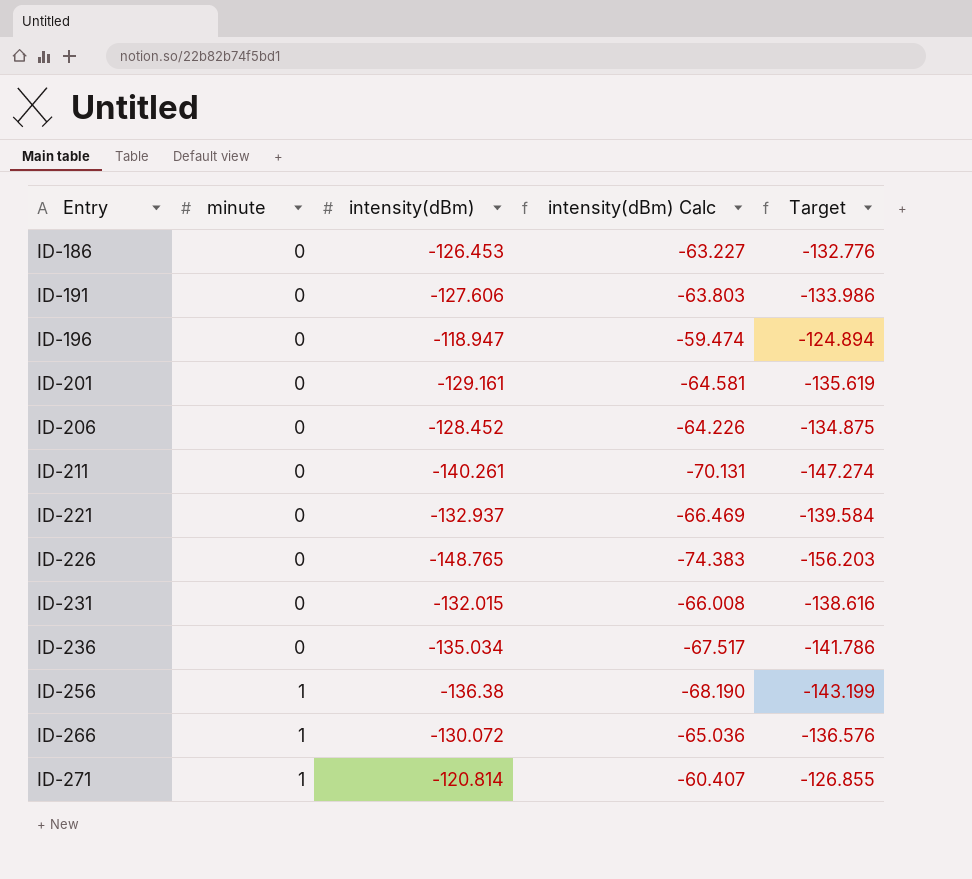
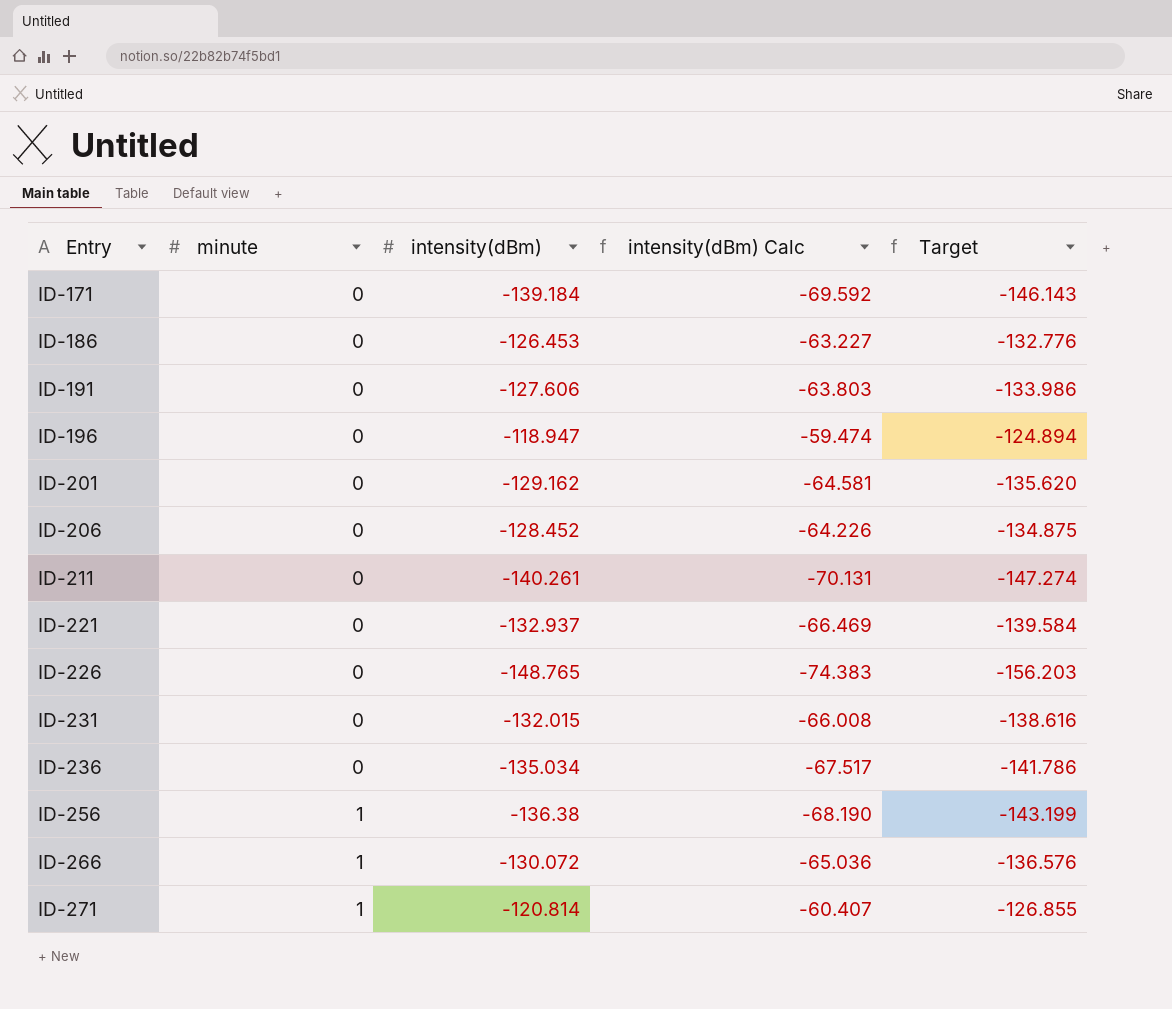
row ID-171: none -> 0 | -139.184 | -69.592 | -146.143
ID-201 | intensity(dBm): -129.161 -> -129.162
ID-201 | Target: -135.619 -> -135.620

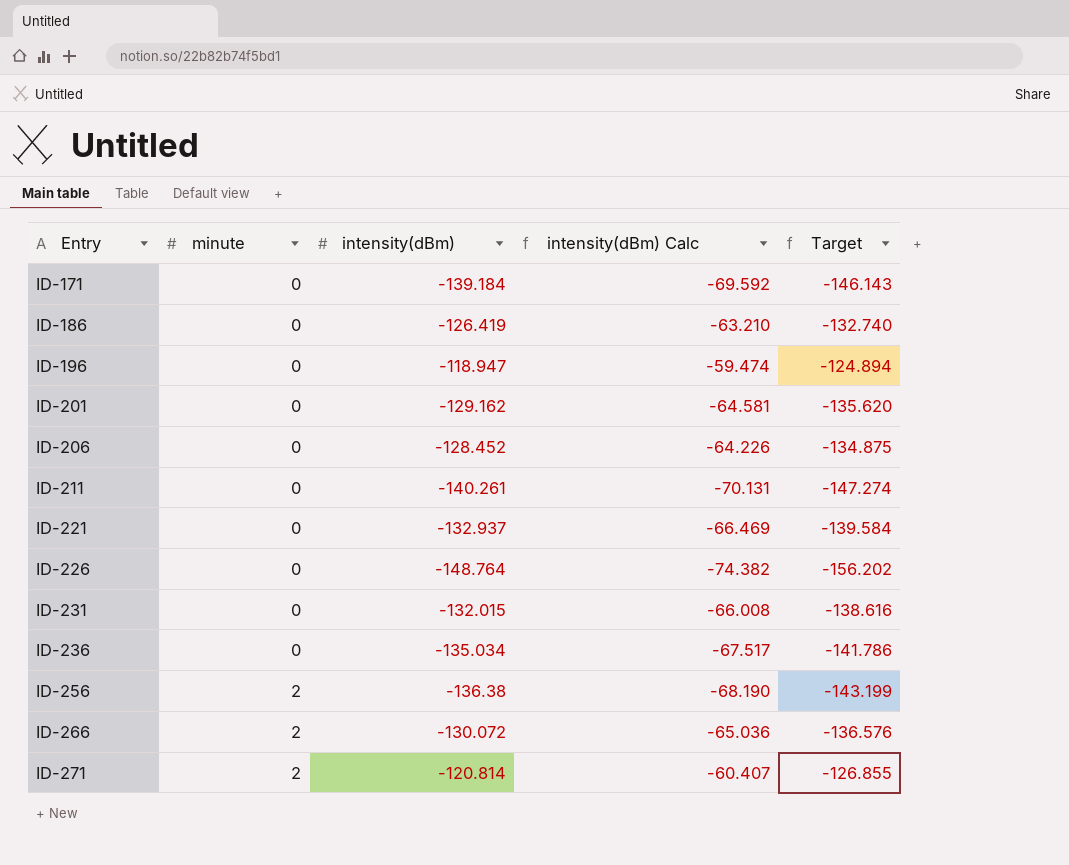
row ID-191: 0 | -127.606 | -63.803 | -133.986 -> none
ID-186 | intensity(dBm): -126.453 -> -126.419
ID-186 | intensity(dBm) Calc: -63.227 -> -63.210
ID-186 | Target: -132.776 -> -132.740
ID-226 | intensity(dBm): -148.765 -> -148.764
ID-226 | intensity(dBm) Calc: -74.383 -> -74.382
ID-226 | Target: -156.203 -> -156.202
ID-256 | minute: 1 -> 2
ID-266 | minute: 1 -> 2
ID-271 | minute: 1 -> 2

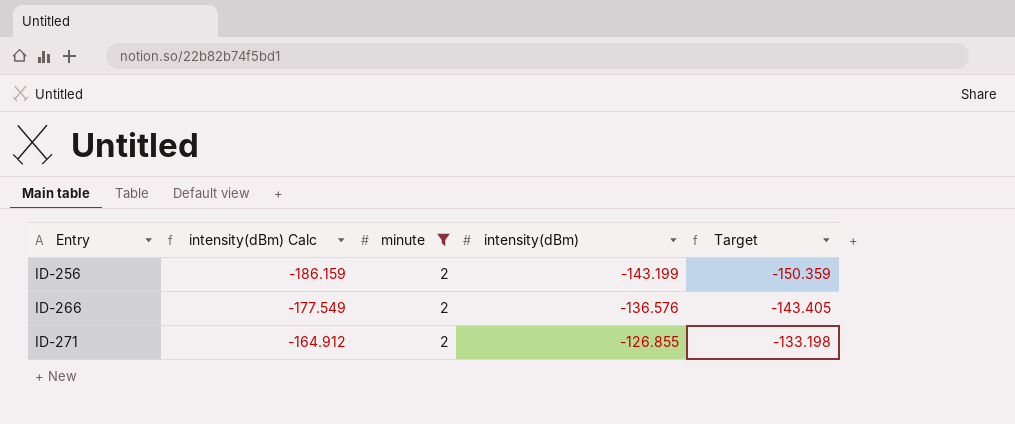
filter: none -> minute = 2
column intensity(dBm) Calc | formula: [intensity(dBm)] * 0.5 -> [intensity(dBm)] * 1.3
column intensity(dBm) Calc | position: 4 -> 2
ID-256 | intensity(dBm): -136.38 -> -143.199
ID-256 | Target: -143.199 -> -150.359
ID-266 | intensity(dBm): -130.072 -> -136.576
ID-266 | Target: -136.576 -> -143.405
ID-271 | intensity(dBm): -120.814 -> -126.855
ID-271 | Target: -126.855 -> -133.198

